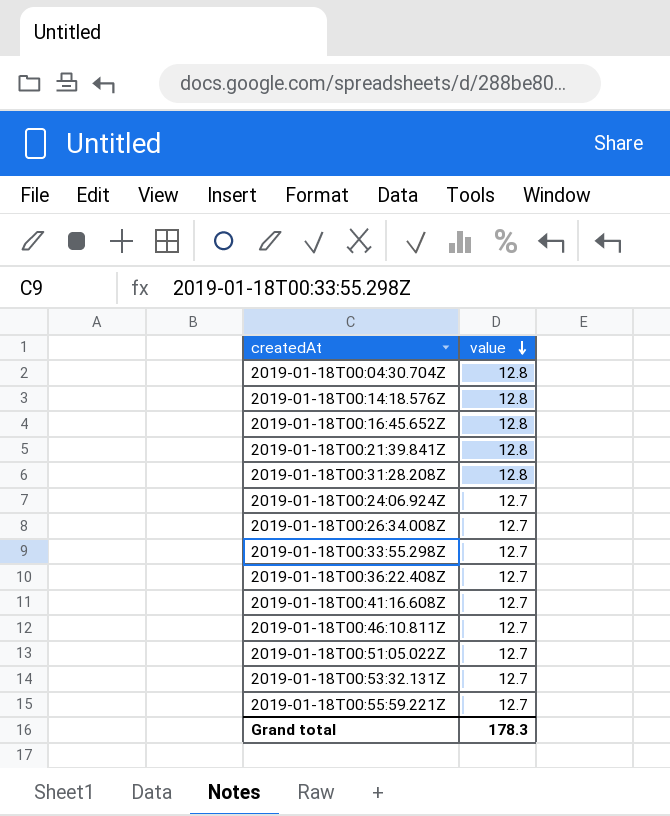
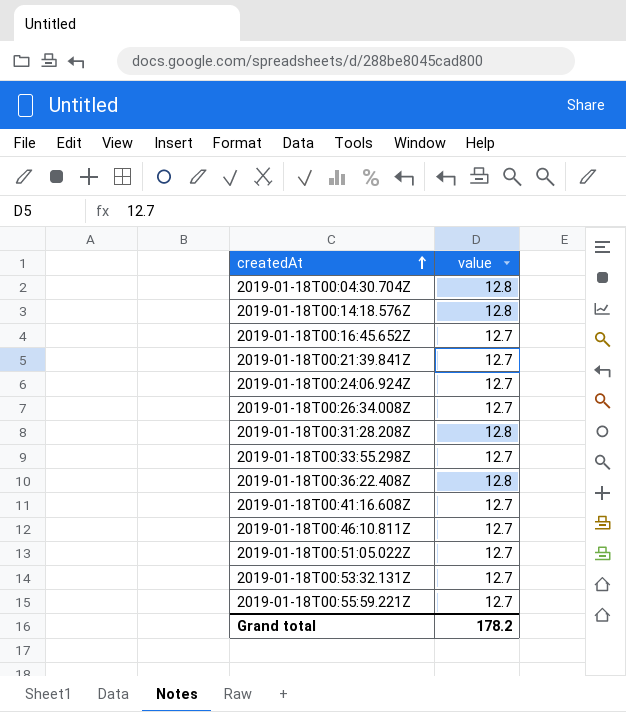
row order: value descending -> createdAt ascending
2019-01-18T00:16:45.652Z | value: 12.8 -> 12.7
2019-01-18T00:21:39.841Z | value: 12.8 -> 12.7
2019-01-18T00:36:22.408Z | value: 12.7 -> 12.8
Grand total | value: 178.3 -> 178.2

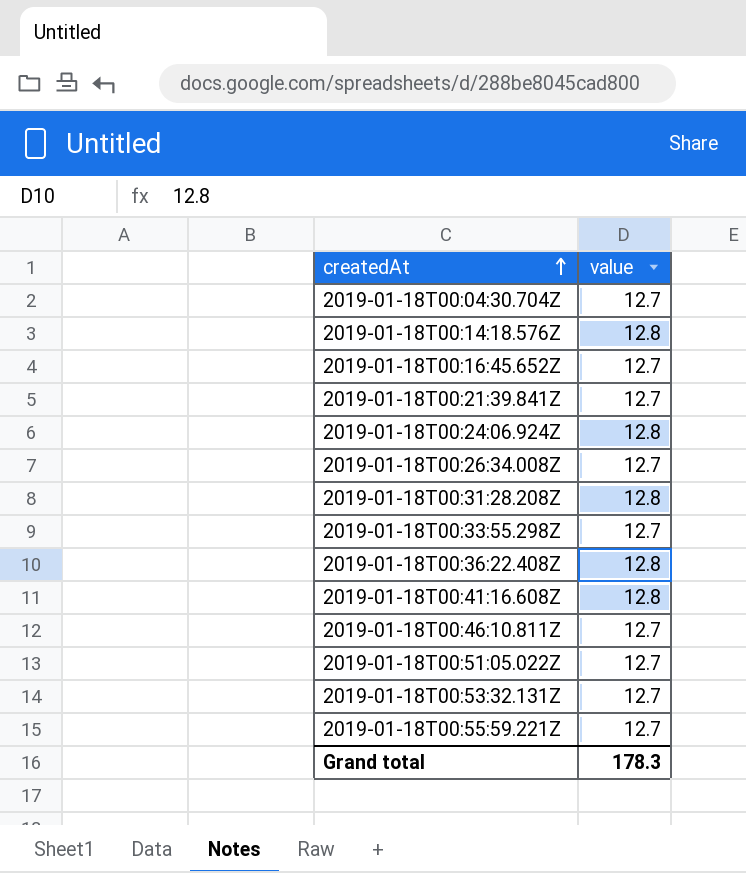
2019-01-18T00:04:30.704Z | value: 12.8 -> 12.7
2019-01-18T00:24:06.924Z | value: 12.7 -> 12.8
2019-01-18T00:41:16.608Z | value: 12.7 -> 12.8
Grand total | value: 178.2 -> 178.3

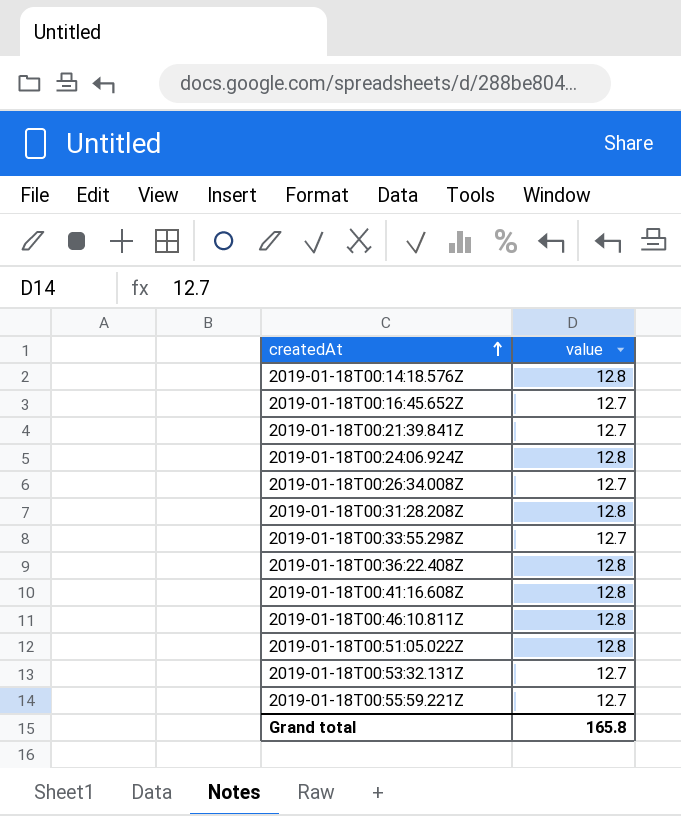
row 2019-01-18T00:04:30.704Z: 12.7 -> none
2019-01-18T00:46:10.811Z | value: 12.7 -> 12.8
2019-01-18T00:51:05.022Z | value: 12.7 -> 12.8
Grand total | value: 178.3 -> 165.8

